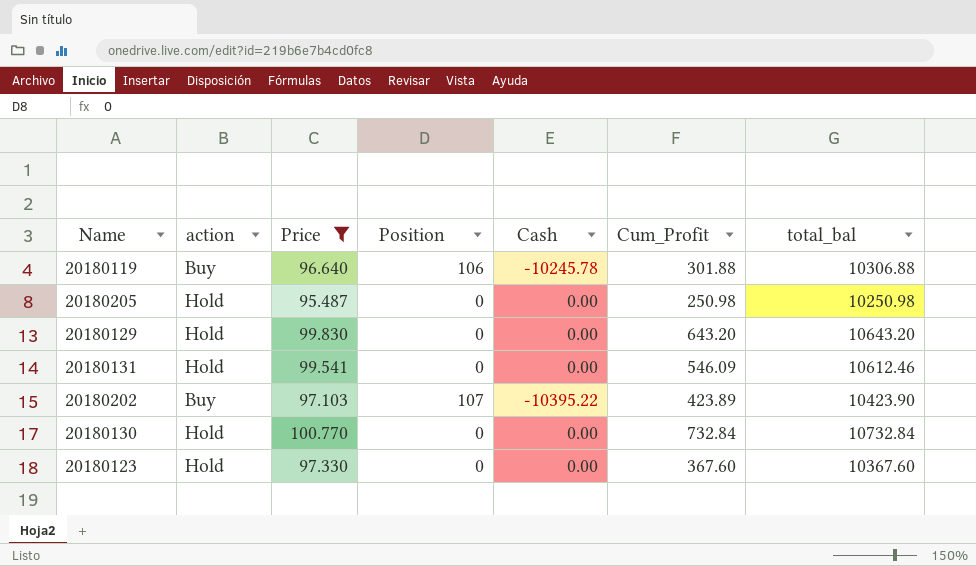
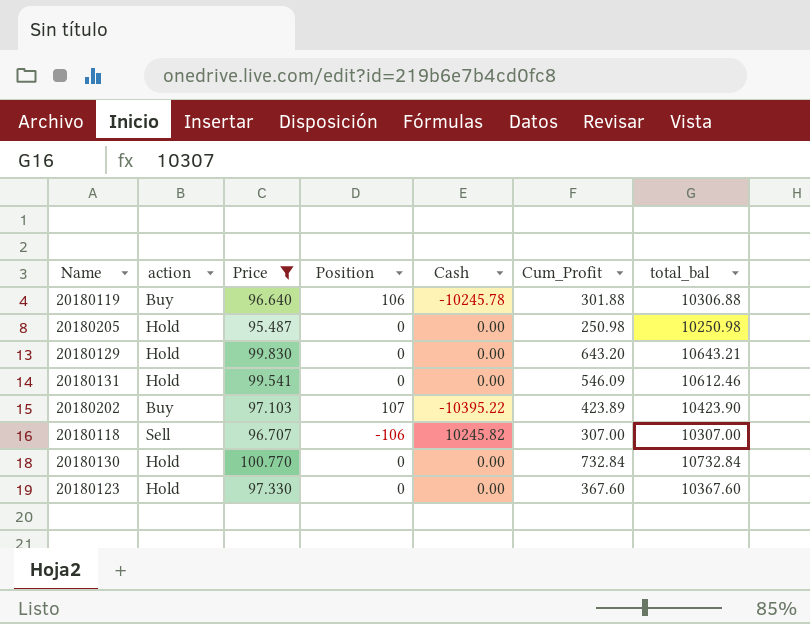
20180129 | total_bal: 10643.20 -> 10643.21
row 20180118: none -> Sell | 96.707 | -106 | 10245.82 | 307.00 | 10307.00

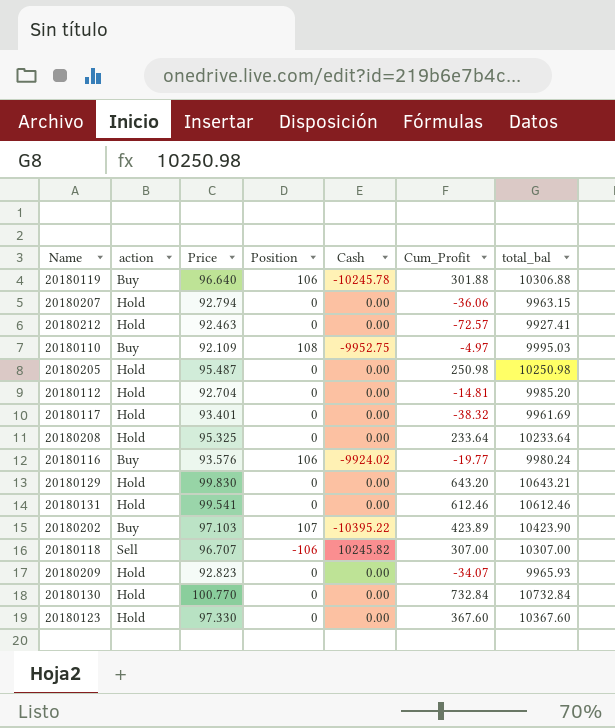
filter: Price >= 95.487 -> none
20180131 | Cum_Profit: 546.09 -> 612.46

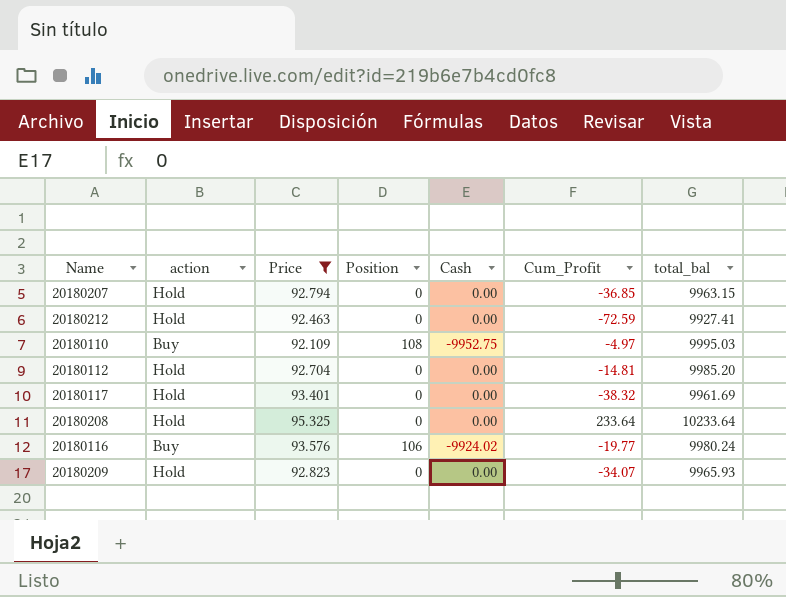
filter: none -> Price <= 95.325
20180207 | Cum_Profit: -36.06 -> -36.85
20180212 | Cum_Profit: -72.57 -> -72.59

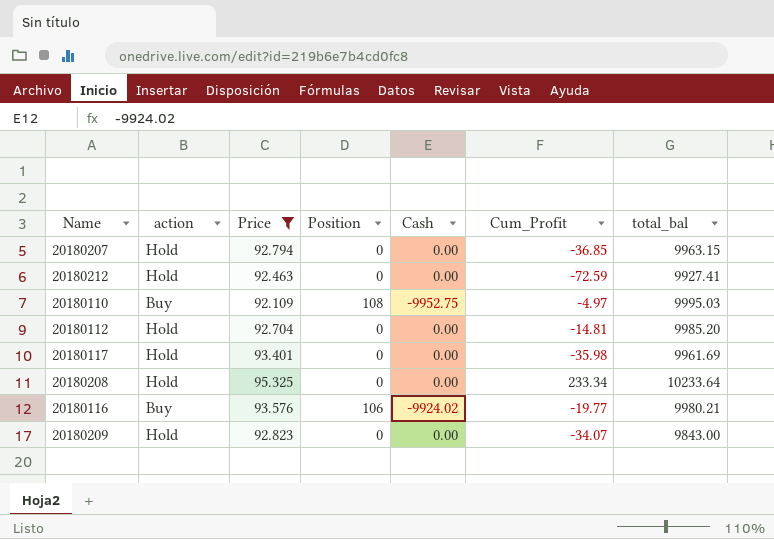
20180117 | Cum_Profit: -38.32 -> -35.98
20180208 | Cum_Profit: 233.64 -> 233.34
20180116 | total_bal: 9980.24 -> 9980.21
20180209 | total_bal: 9965.93 -> 9843.00

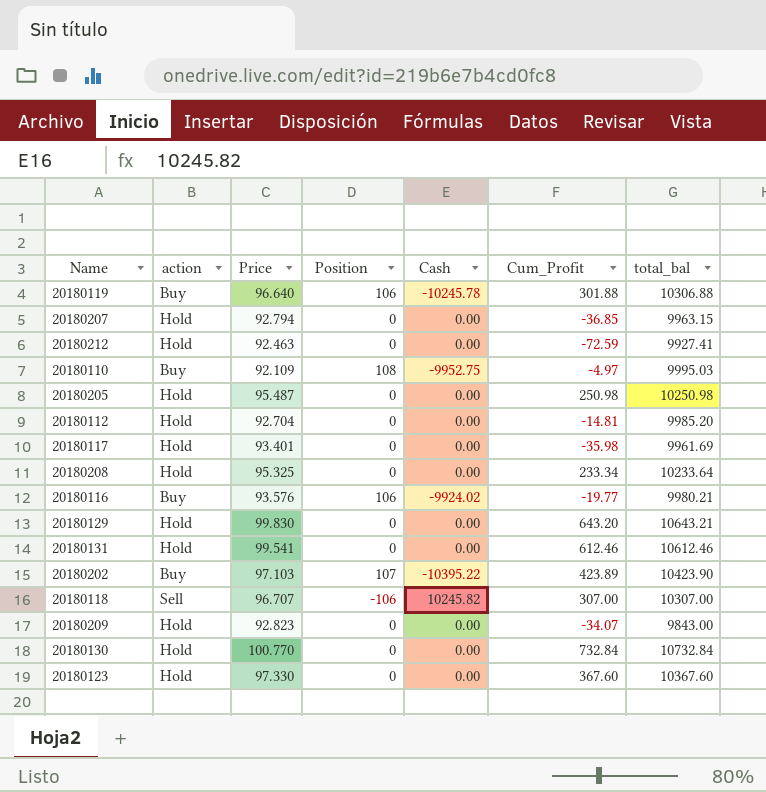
filter: Price <= 95.325 -> none

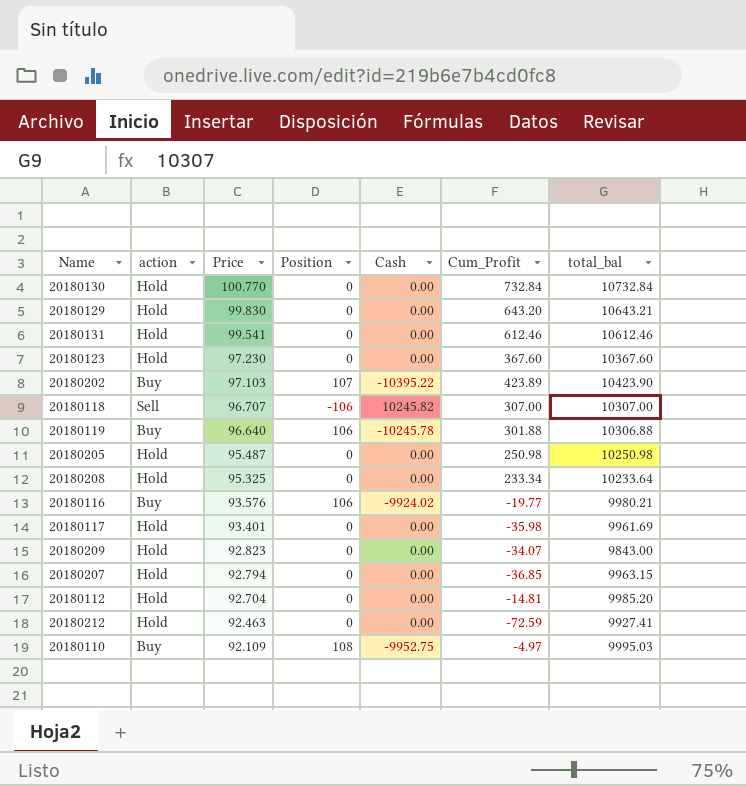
row order: none -> Price descending
20180123 | Price: 97.330 -> 97.230

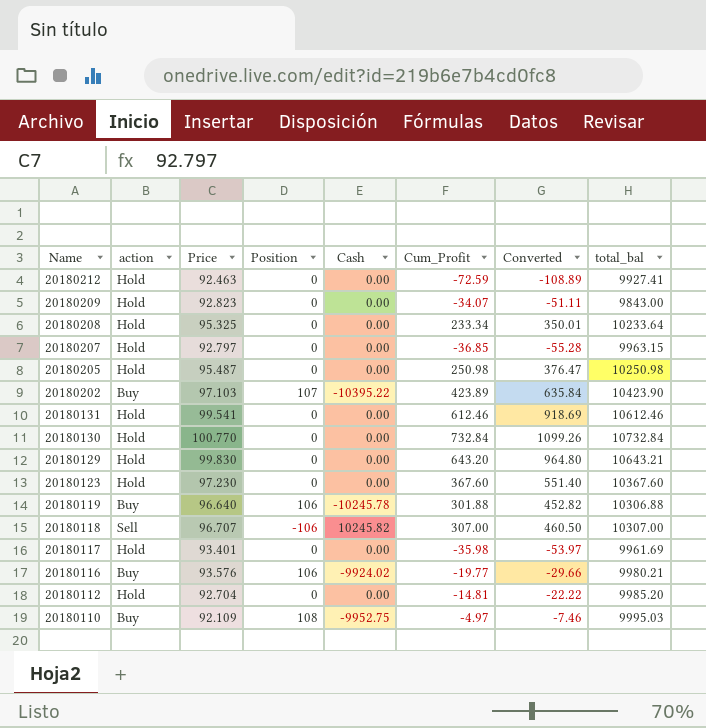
row order: Price descending -> Name descending
column Converted | formula: none -> [Cum_Profit] * 1.5
20180207 | Price: 92.794 -> 92.797

